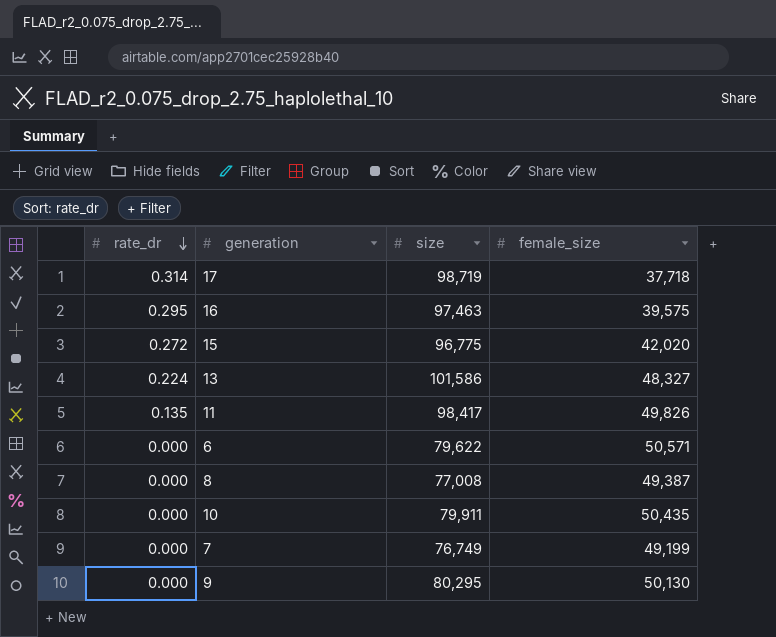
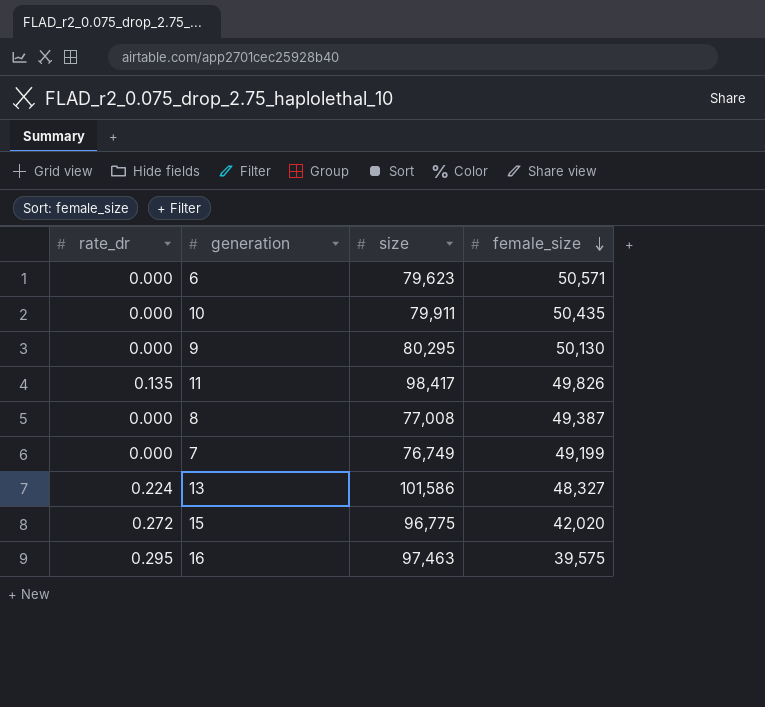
row order: rate_dr descending -> female_size descending
row 17: 0.314 | 98,719 | 37,718 -> none
6 | size: 79,622 -> 79,623

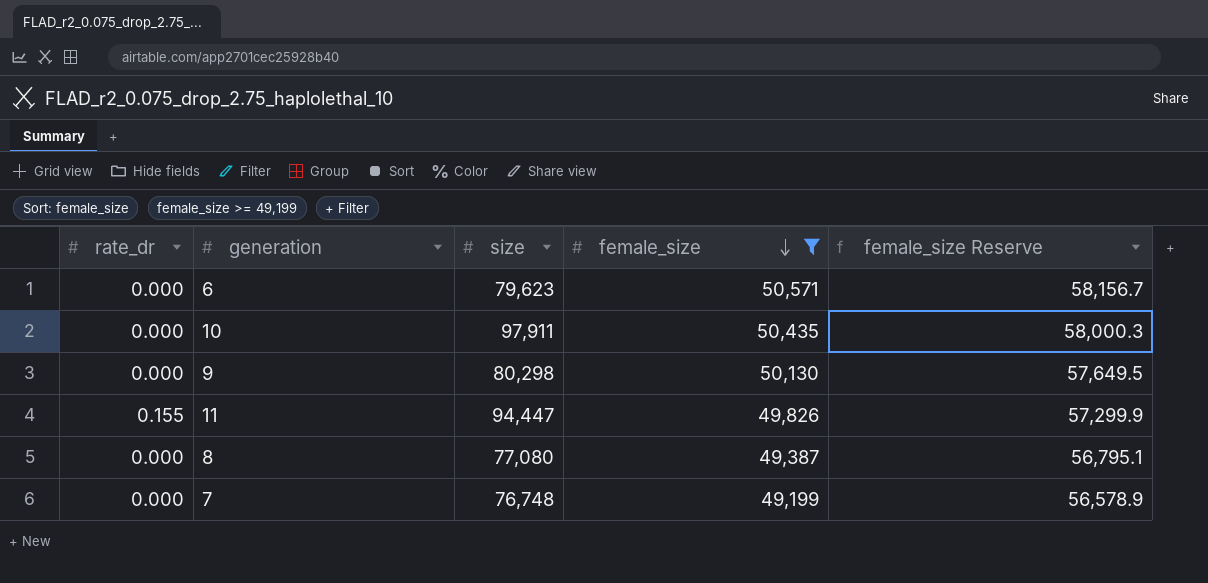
filter: none -> female_size >= 49,199
column female_size Reserve | formula: none -> [female_size] * 1.15
10 | size: 79,911 -> 97,911
9 | size: 80,295 -> 80,298
11 | rate_dr: 0.135 -> 0.155
11 | size: 98,417 -> 94,447
8 | size: 77,008 -> 77,080
7 | size: 76,749 -> 76,748

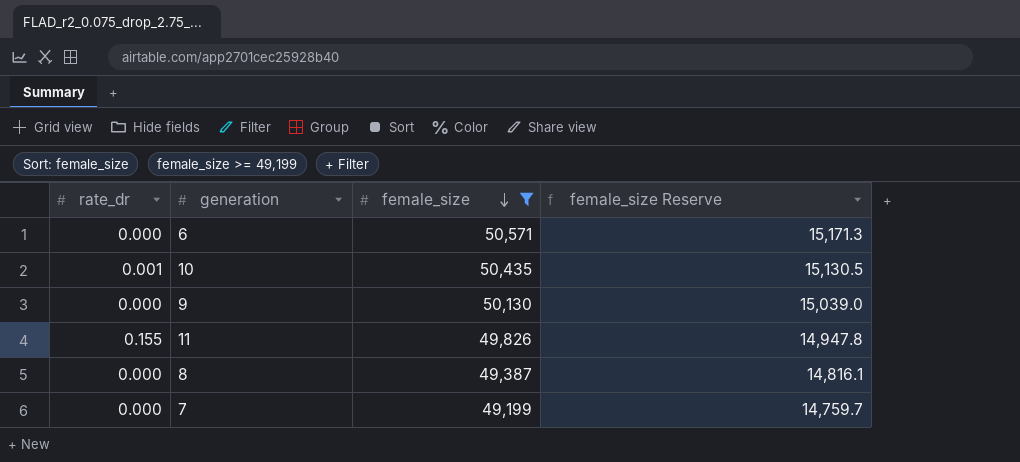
column size | position: 3 -> none
column female_size Reserve | formula: [female_size] * 1.15 -> [female_size] * 0.3
10 | rate_dr: 0.000 -> 0.001

